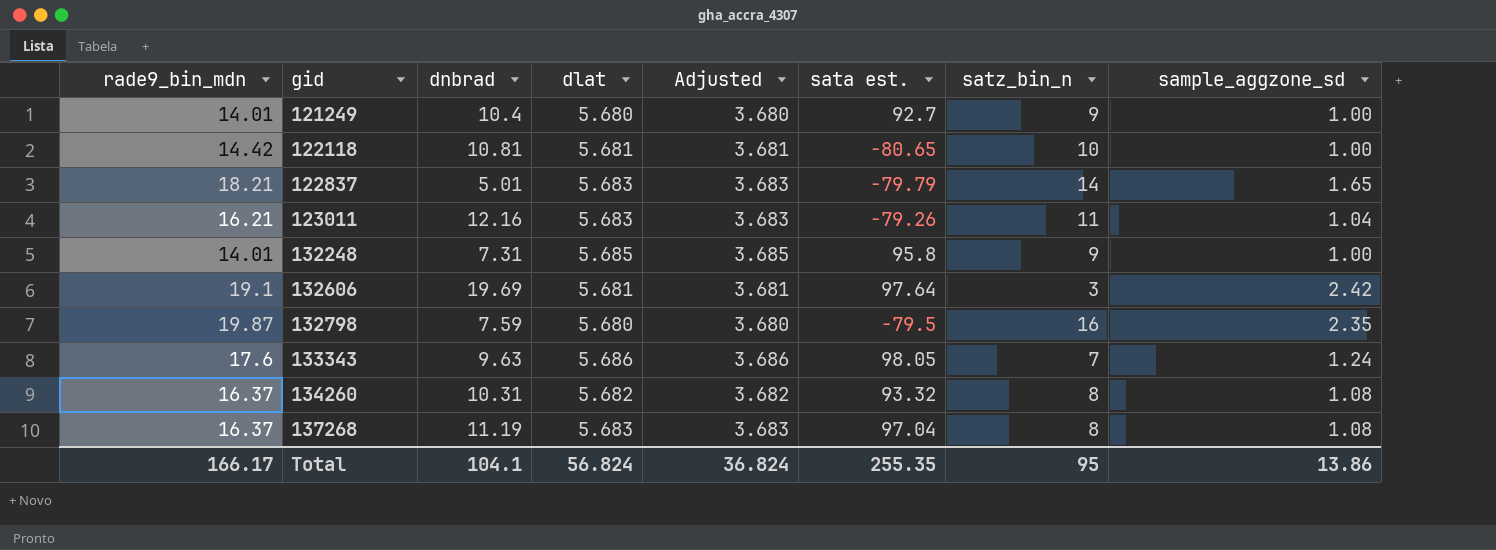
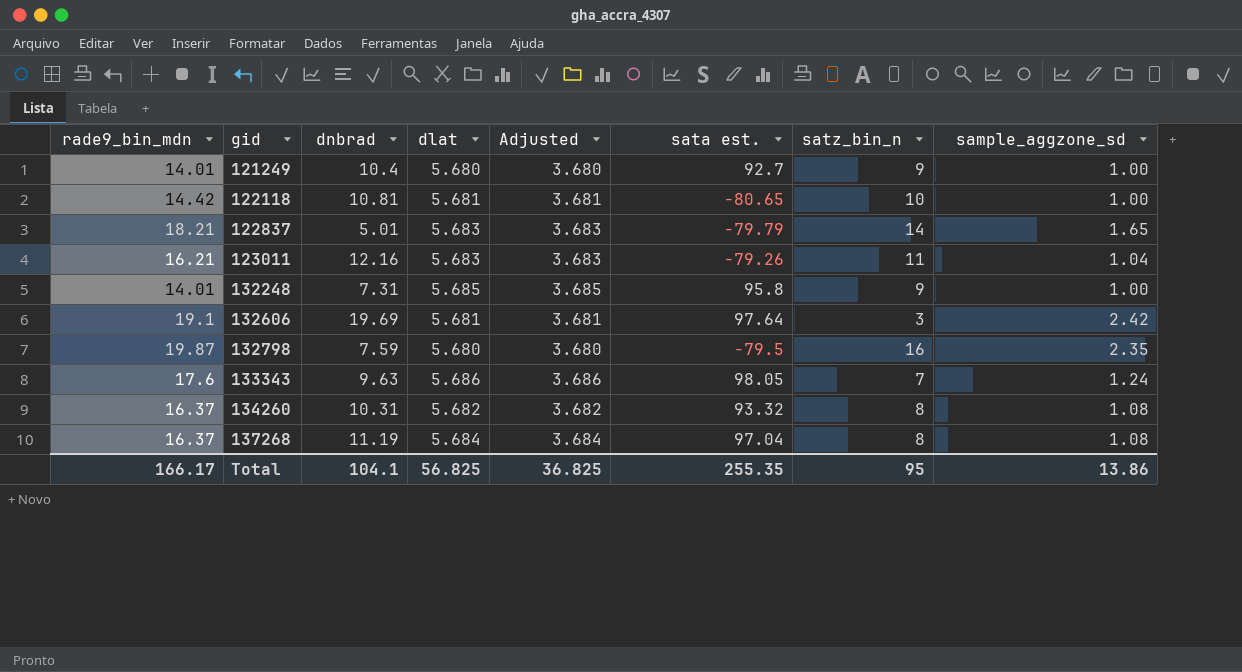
137268 | dlat: 5.683 -> 5.684
137268 | Adjusted: 3.683 -> 3.684
Total | dlat: 56.824 -> 56.825
Total | Adjusted: 36.824 -> 36.825

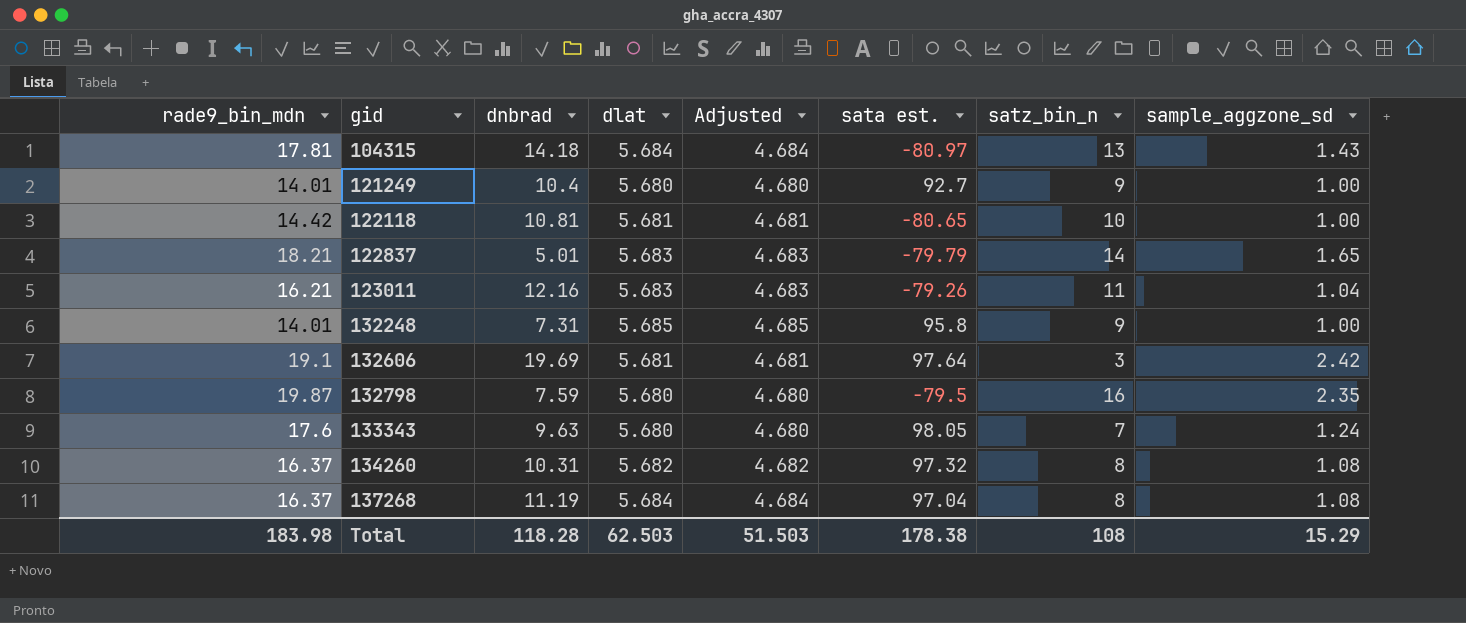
column Adjusted | formula: [dlat] - 2 -> [dlat] - 1
row 104315: none -> 17.81 | 14.18 | 5.684 | 4.684 | -80.97 | 13 | 1.43
133343 | dlat: 5.686 -> 5.680
134260 | sata est.: 93.32 -> 97.32
Total | rade9_bin_mdn: 166.17 -> 183.98
Total | dnbrad: 104.1 -> 118.28
Total | dlat: 56.825 -> 62.503
Total | Adjusted: 36.825 -> 51.503
Total | sata est.: 255.35 -> 178.38
Total | satz_bin_n: 95 -> 108
Total | sample_aggzone_sd: 13.86 -> 15.29

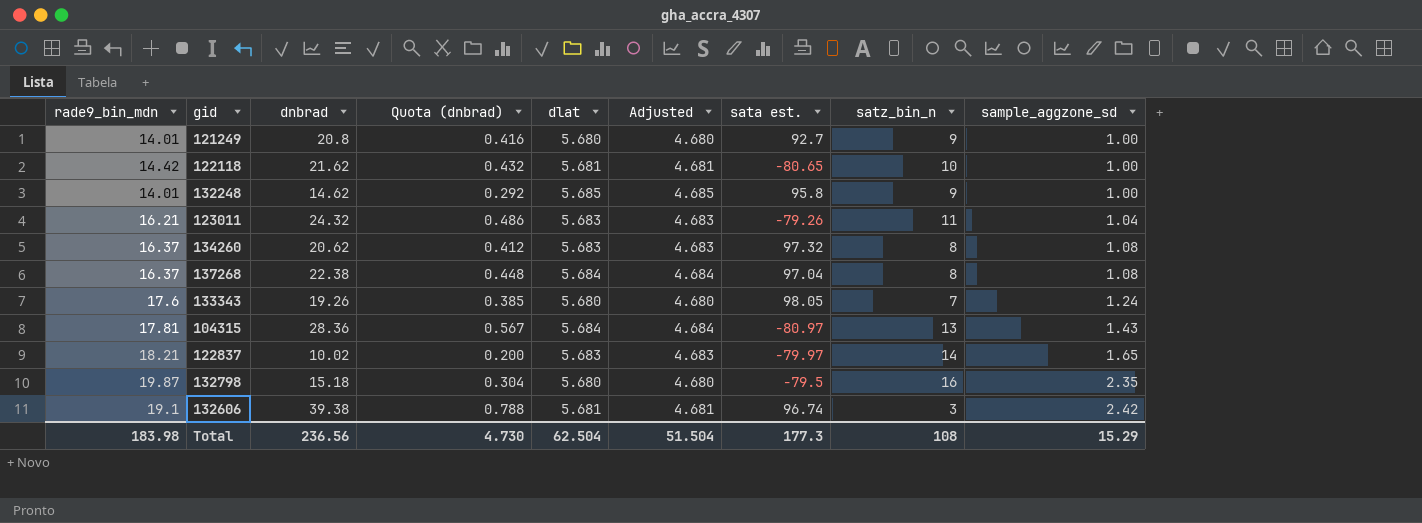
row order: gid ascending -> sample_aggzone_sd ascending
column Quota (dnbrad) | formula: none -> [dnbrad] * 0.02
121249 | dnbrad: 10.4 -> 20.8
122118 | dnbrad: 10.81 -> 21.62
132248 | dnbrad: 7.31 -> 14.62
123011 | dnbrad: 12.16 -> 24.32
134260 | dnbrad: 10.31 -> 20.62
134260 | dlat: 5.682 -> 5.683
134260 | Adjusted: 4.682 -> 4.683
137268 | dnbrad: 11.19 -> 22.38
133343 | dnbrad: 9.63 -> 19.26
104315 | dnbrad: 14.18 -> 28.36
122837 | dnbrad: 5.01 -> 10.02
122837 | sata est.: -79.79 -> -79.97
132798 | dnbrad: 7.59 -> 15.18
132606 | dnbrad: 19.69 -> 39.38
132606 | sata est.: 97.64 -> 96.74
Total | dnbrad: 118.28 -> 236.56
Total | dlat: 62.503 -> 62.504
Total | Adjusted: 51.503 -> 51.504
Total | sata est.: 178.38 -> 177.3

